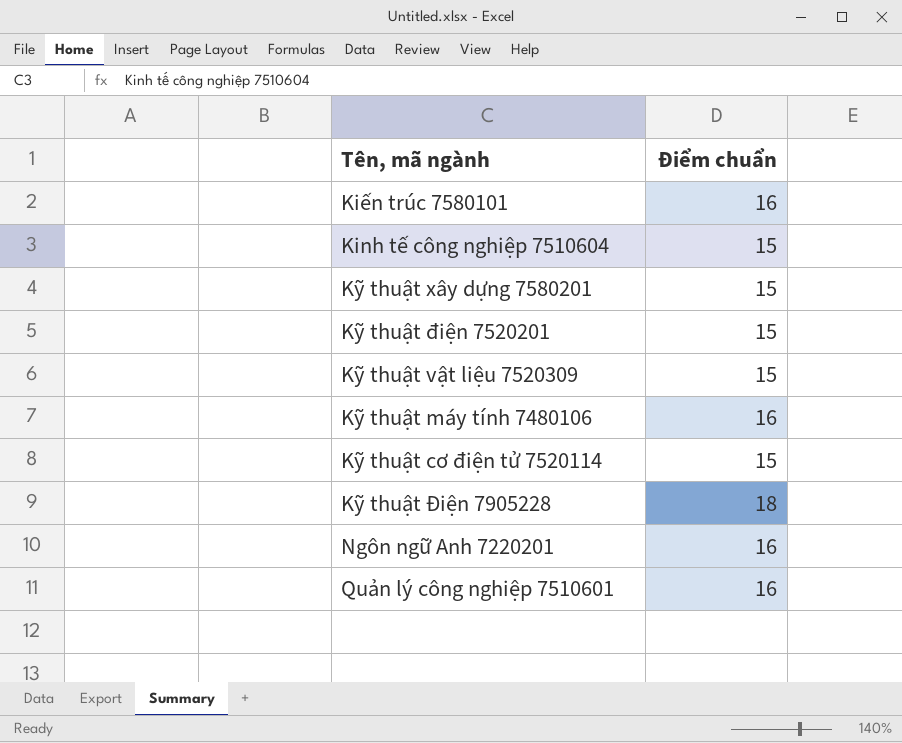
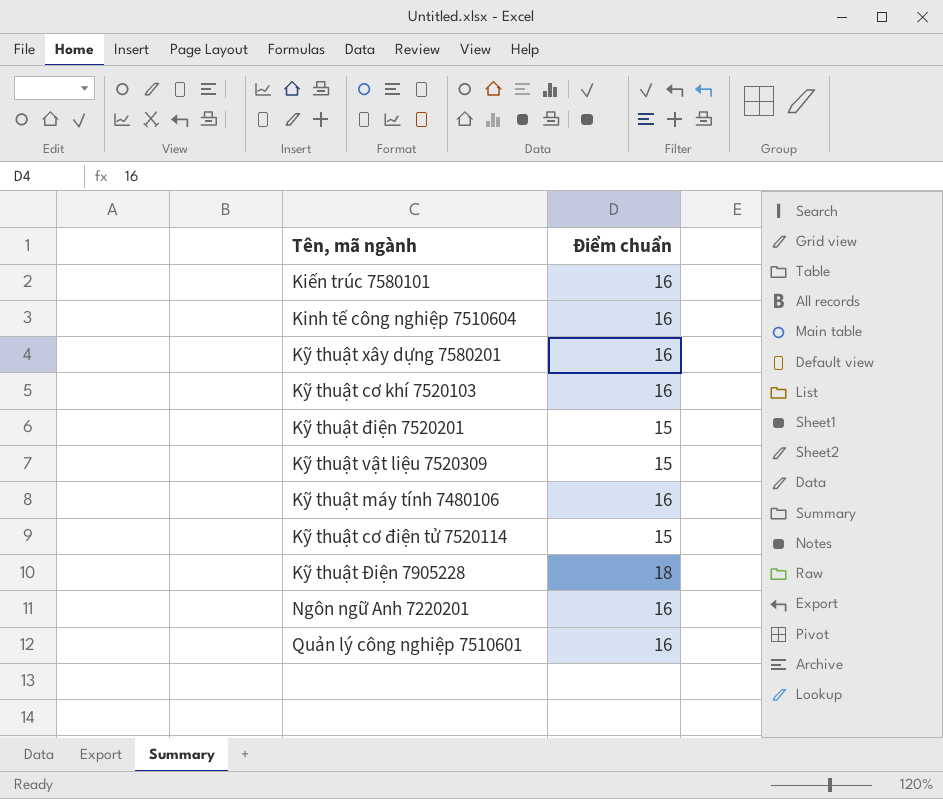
Kinh tế công nghiệp 7510604 | Điểm chuẩn: 15 -> 16
Kỹ thuật xây dựng 7580201 | Điểm chuẩn: 15 -> 16
row Kỹ thuật cơ khí 7520103: none -> 16

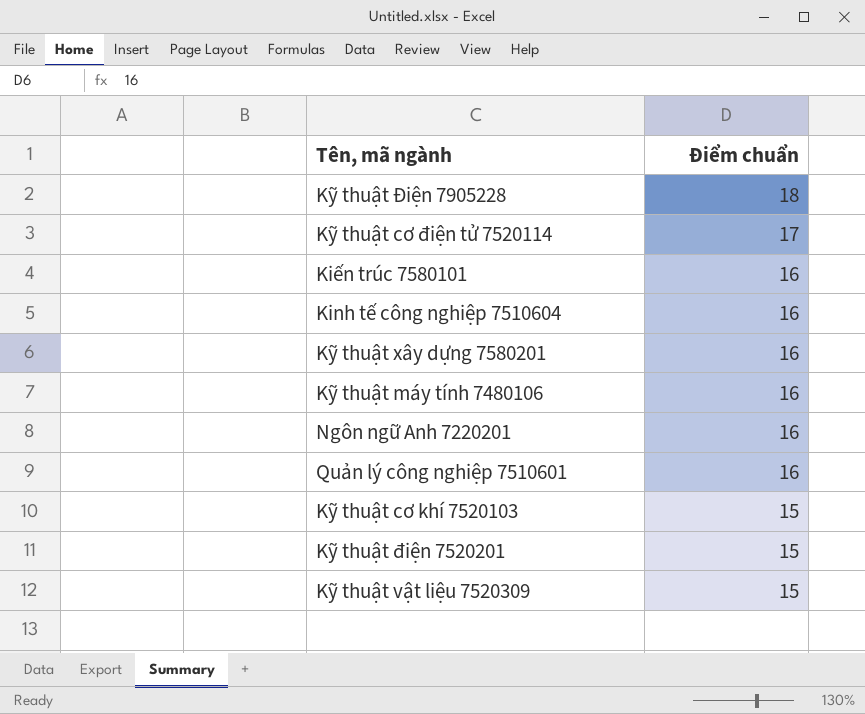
row order: none -> Điểm chuẩn descending
Kỹ thuật cơ điện tử 7520114 | Điểm chuẩn: 15 -> 17
Kỹ thuật cơ khí 7520103 | Điểm chuẩn: 16 -> 15

